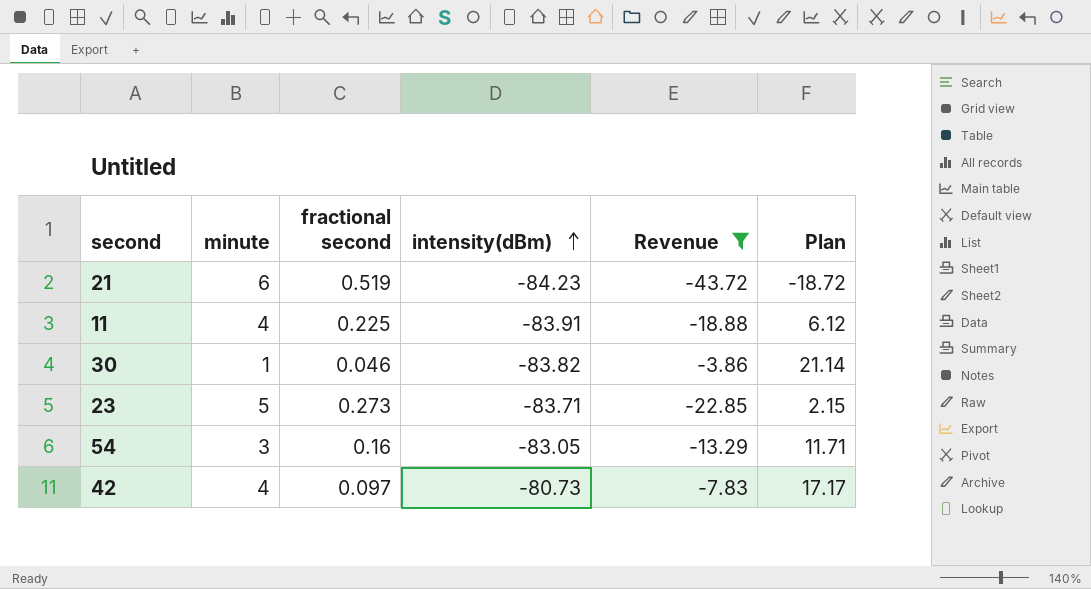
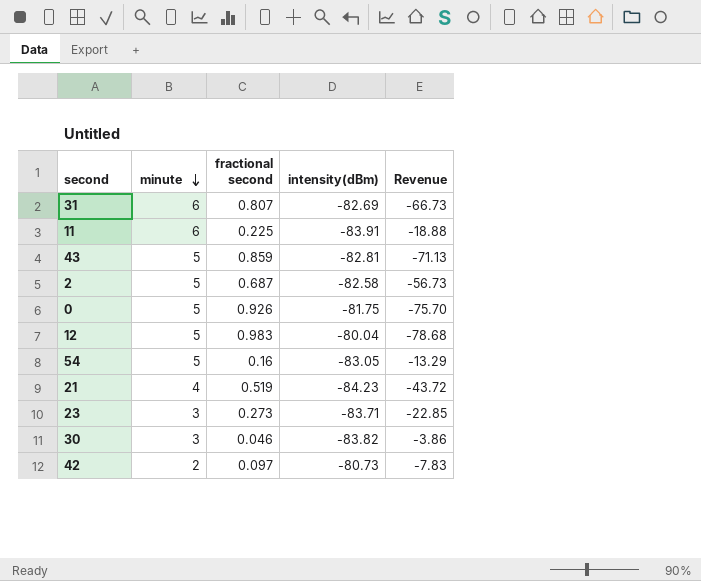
filter: Revenue >= -43.72 -> none
row order: intensity(dBm) ascending -> minute descending
column Plan | formula: [Revenue] + 25 -> none
11 | minute: 4 -> 6
54 | minute: 3 -> 5
21 | minute: 6 -> 4
23 | minute: 5 -> 3
30 | minute: 1 -> 3
42 | minute: 4 -> 2

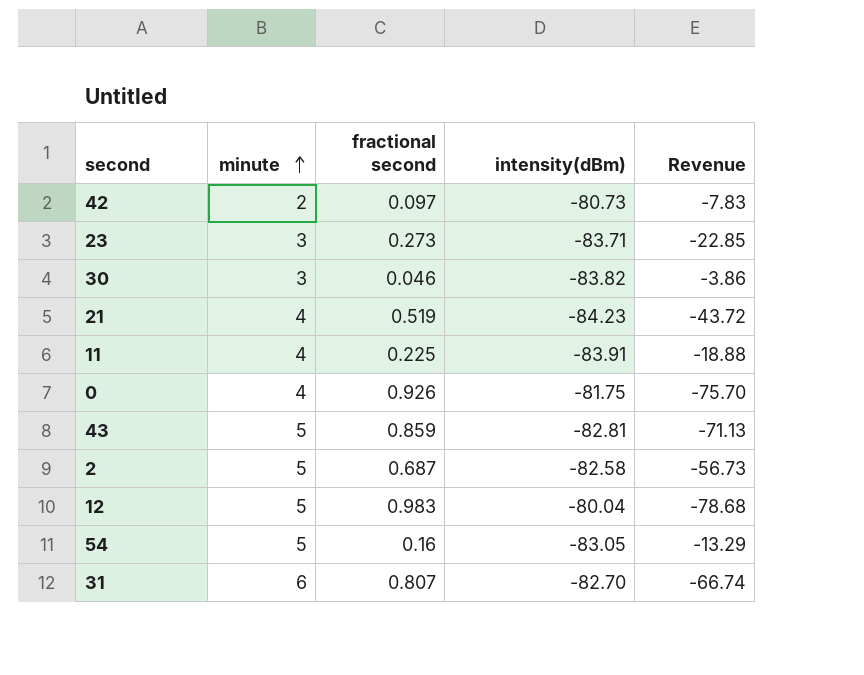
row order: minute descending -> minute ascending
11 | minute: 6 -> 4
0 | minute: 5 -> 4
31 | intensity(dBm): -82.69 -> -82.70
31 | Revenue: -66.73 -> -66.74

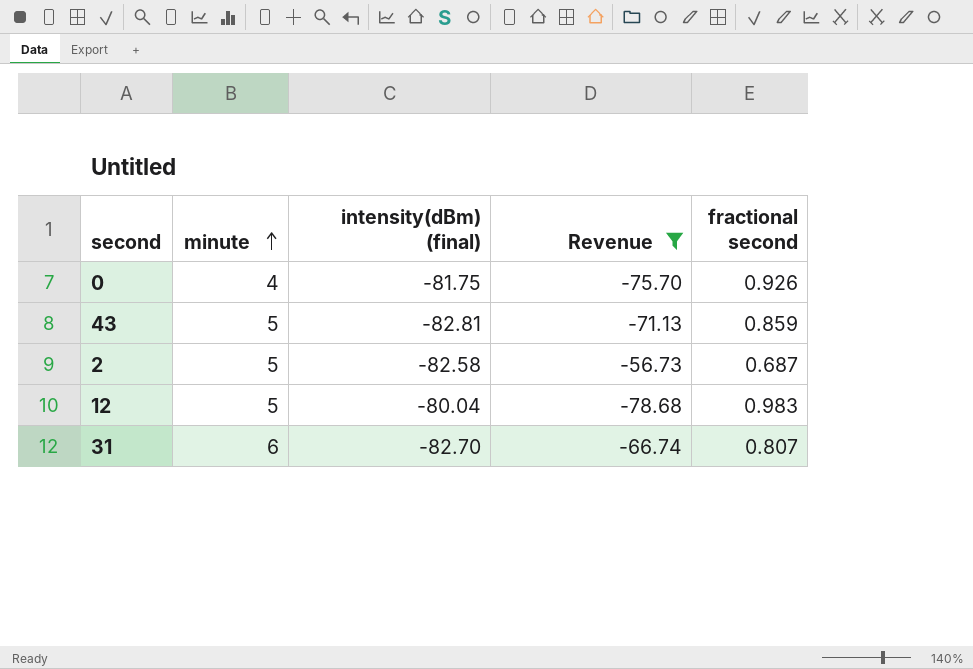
filter: none -> Revenue <= -56.73
column name: intensity(dBm) -> intensity(dBm) (final)
column fractional second | position: 3 -> 5

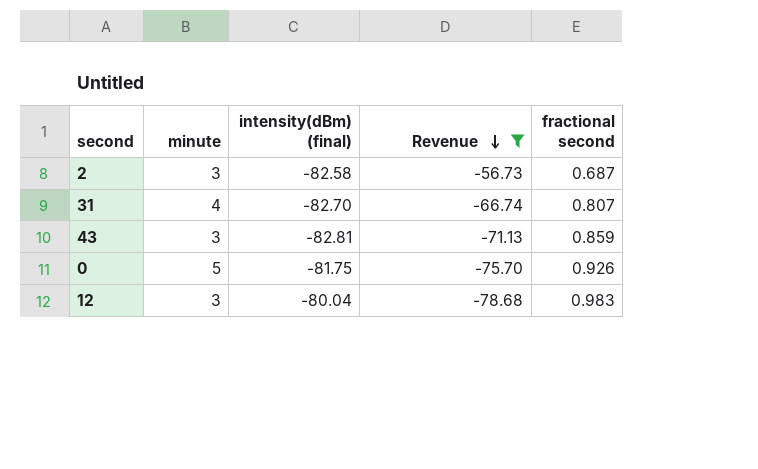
row order: minute ascending -> Revenue descending
2 | minute: 5 -> 3
31 | minute: 6 -> 4
43 | minute: 5 -> 3
0 | minute: 4 -> 5
12 | minute: 5 -> 3

